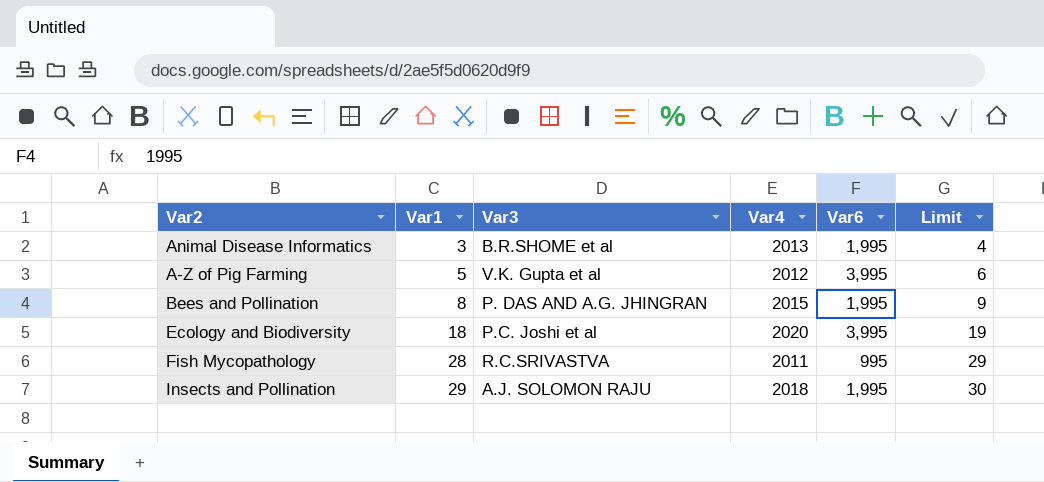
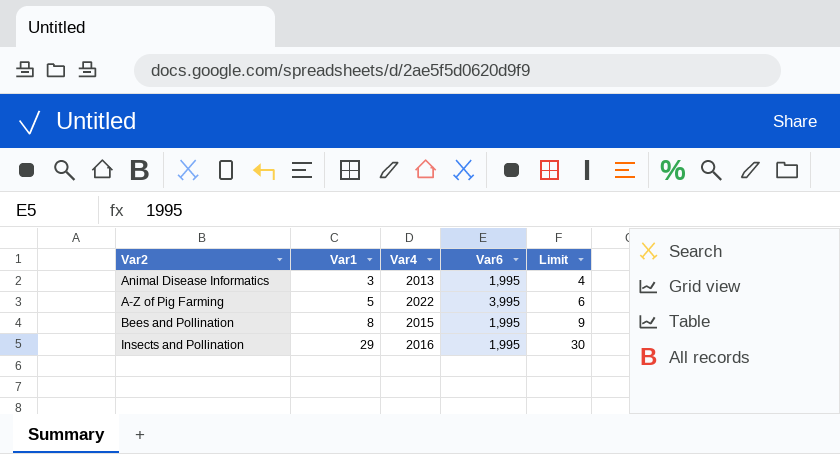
column Var3 | position: 3 -> none
row Ecology and Biodiversity: 18 | P.C. Joshi et al | 2020 | 3,995 | 19 -> none
row Fish Mycopathology: 28 | R.C.SRIVASTVA | 2011 | 995 | 29 -> none
A-Z of Pig Farming | Var4: 2012 -> 2022
Insects and Pollination | Var4: 2018 -> 2016

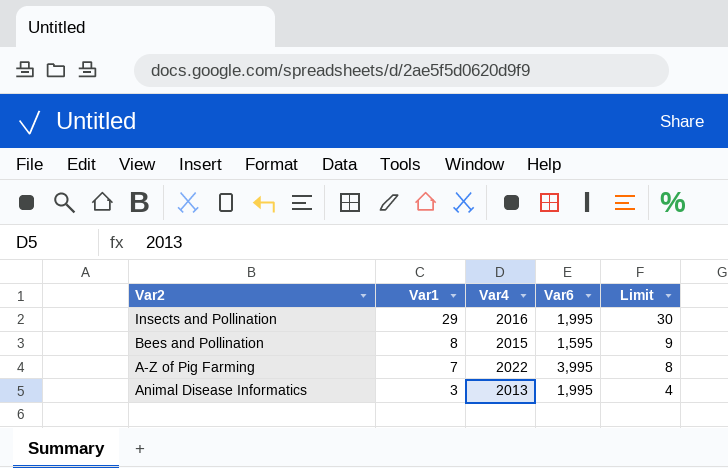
row order: Var1 ascending -> Var1 descending
Bees and Pollination | Var6: 1,995 -> 1,595
A-Z of Pig Farming | Var1: 5 -> 7
A-Z of Pig Farming | Limit: 6 -> 8

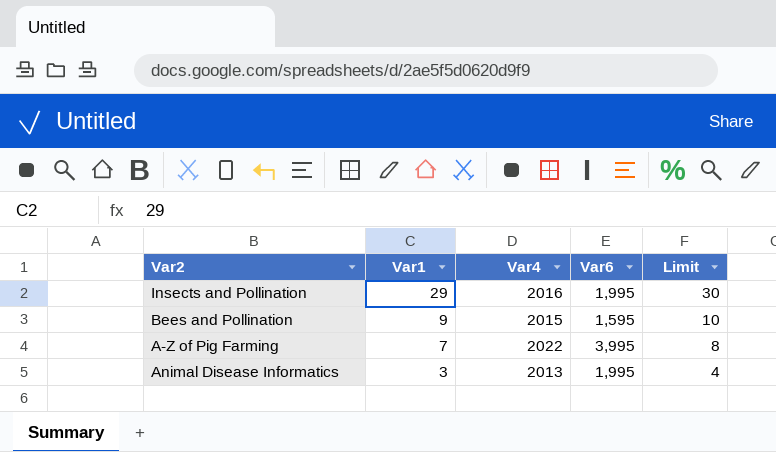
Bees and Pollination | Var1: 8 -> 9
Bees and Pollination | Limit: 9 -> 10

